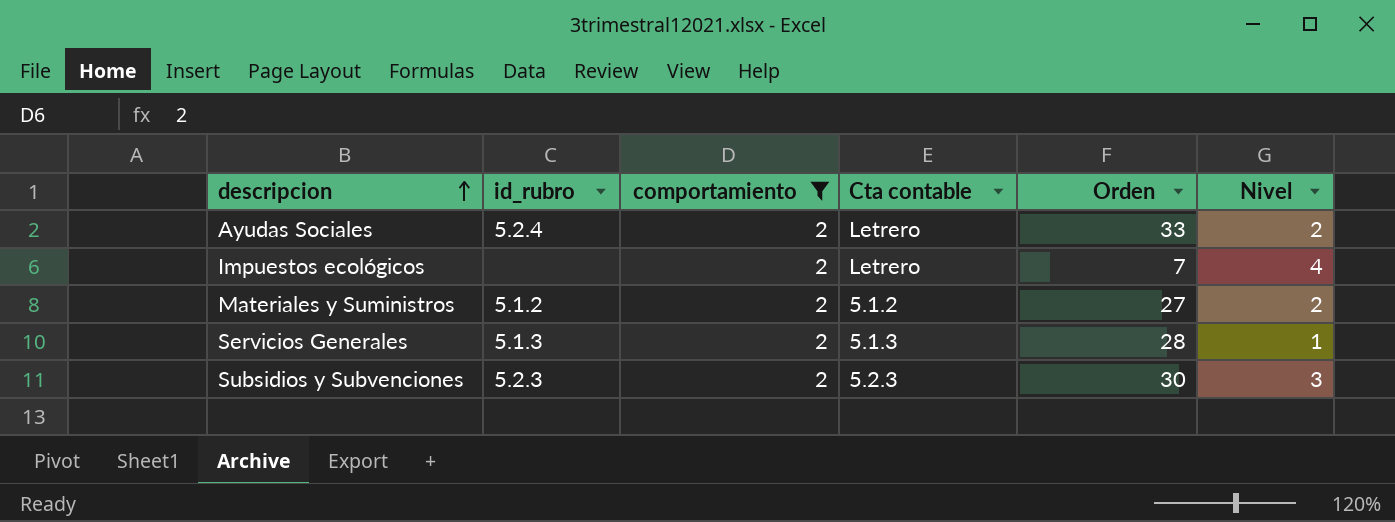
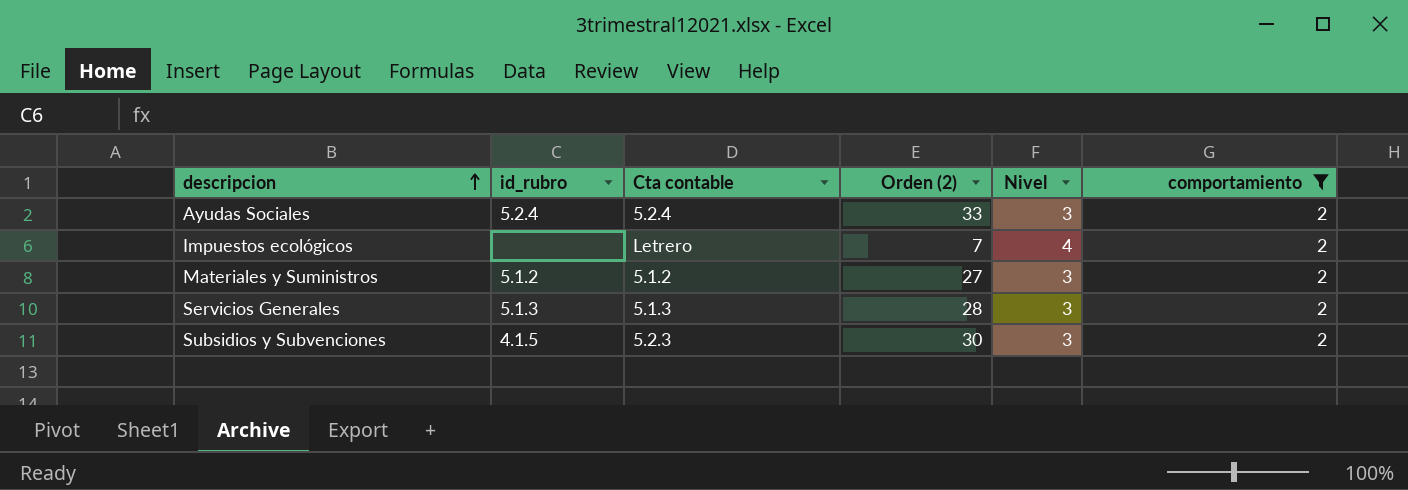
column name: Orden -> Orden (2)
column comportamiento | position: 3 -> 6
Ayudas Sociales | Cta contable: Letrero -> 5.2.4
Ayudas Sociales | Nivel: 2 -> 3
Materiales y Suministros | Nivel: 2 -> 3
Servicios Generales | Nivel: 1 -> 3
Subsidios y Subvenciones | id_rubro: 5.2.3 -> 4.1.5

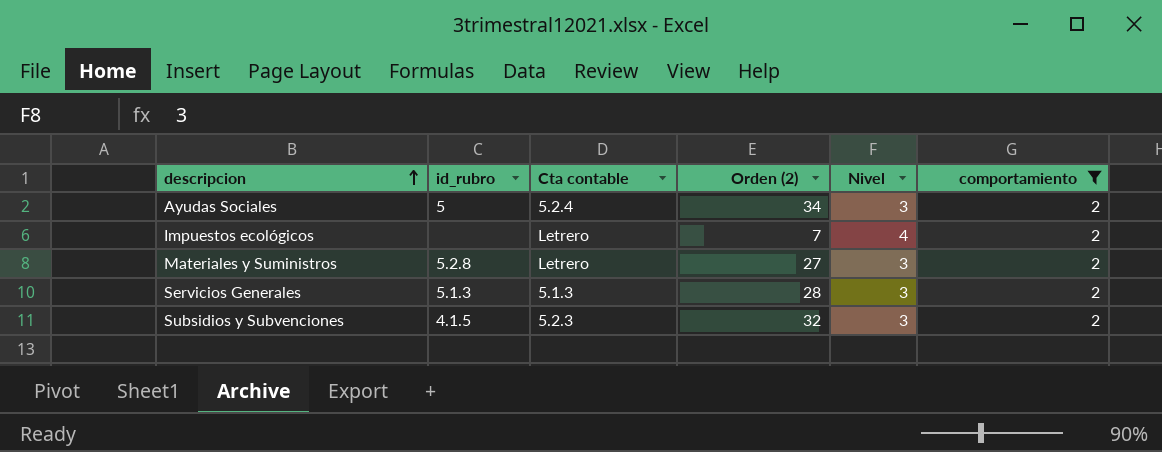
Ayudas Sociales | id_rubro: 5.2.4 -> 5
Ayudas Sociales | Orden (2): 33 -> 34
Materiales y Suministros | id_rubro: 5.1.2 -> 5.2.8
Materiales y Suministros | Cta contable: 5.1.2 -> Letrero
Subsidios y Subvenciones | Orden (2): 30 -> 32

